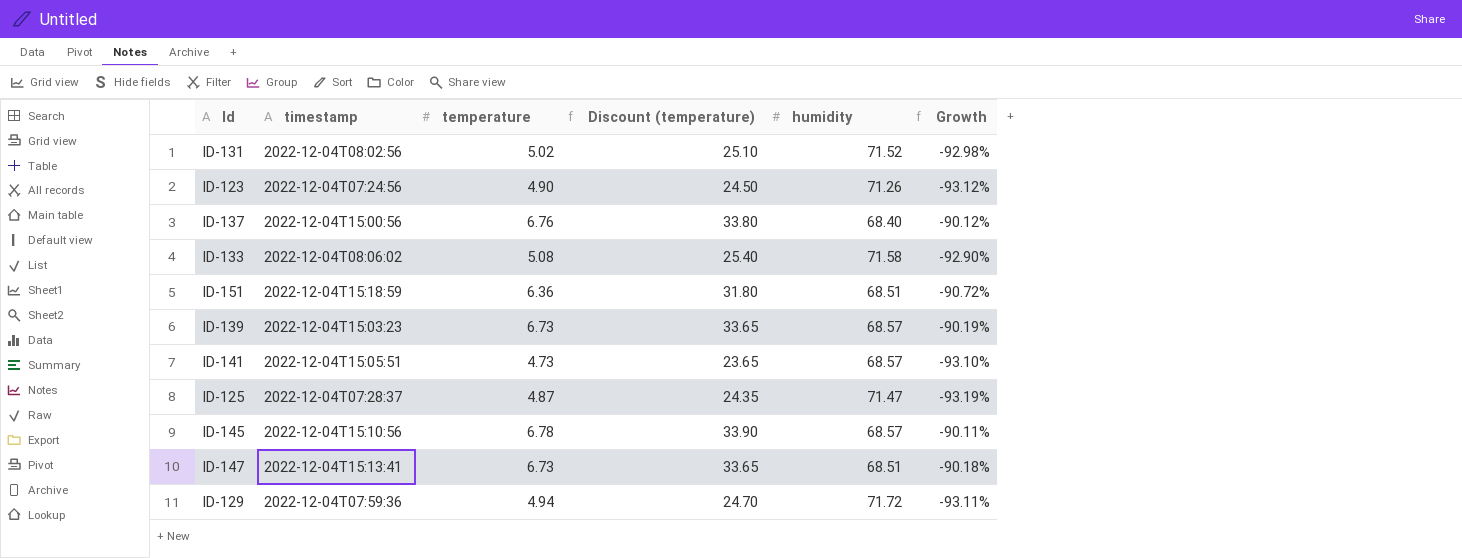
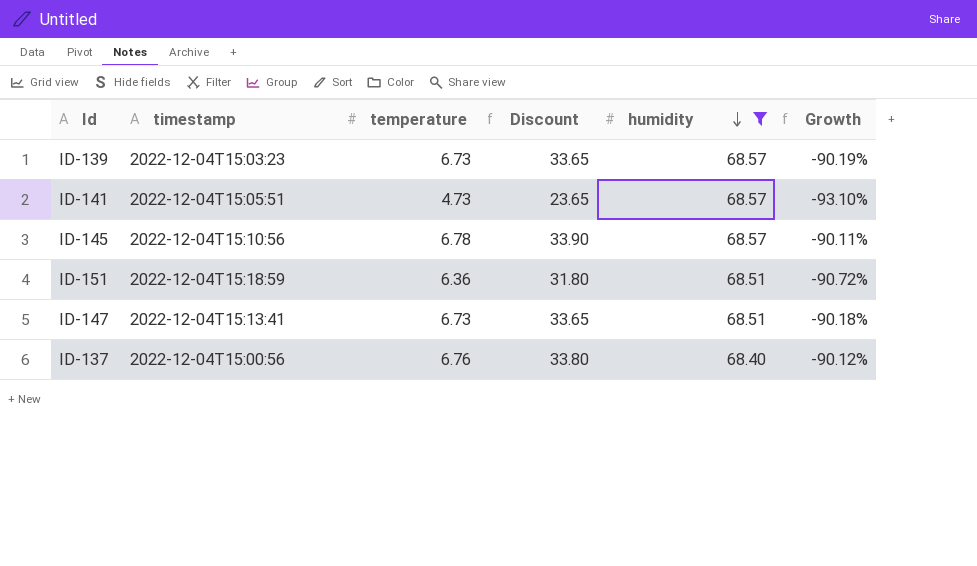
filter: none -> humidity <= 68.57
row order: none -> humidity descending
column name: Discount (temperature) -> Discount

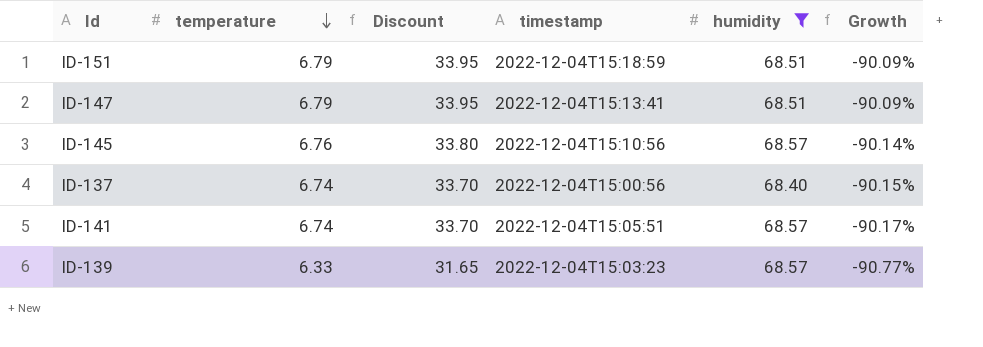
row order: humidity descending -> temperature descending
column timestamp | position: 2 -> 4
ID-151 | temperature: 6.36 -> 6.79
ID-151 | Discount: 31.80 -> 33.95
ID-151 | Growth: -90.72% -> -90.09%
ID-147 | temperature: 6.73 -> 6.79
ID-147 | Discount: 33.65 -> 33.95
ID-147 | Growth: -90.18% -> -90.09%
ID-145 | temperature: 6.78 -> 6.76
ID-145 | Discount: 33.90 -> 33.80
ID-145 | Growth: -90.11% -> -90.14%
ID-137 | temperature: 6.76 -> 6.74
ID-137 | Discount: 33.80 -> 33.70
ID-137 | Growth: -90.12% -> -90.15%
ID-141 | temperature: 4.73 -> 6.74
ID-141 | Discount: 23.65 -> 33.70
ID-141 | Growth: -93.10% -> -90.17%
ID-139 | temperature: 6.73 -> 6.33
ID-139 | Discount: 33.65 -> 31.65
ID-139 | Growth: -90.19% -> -90.77%

